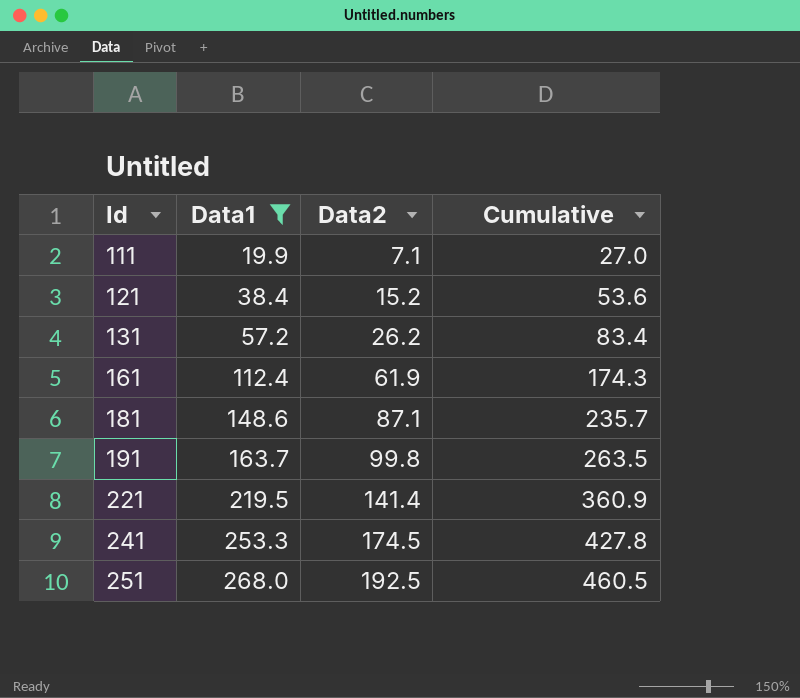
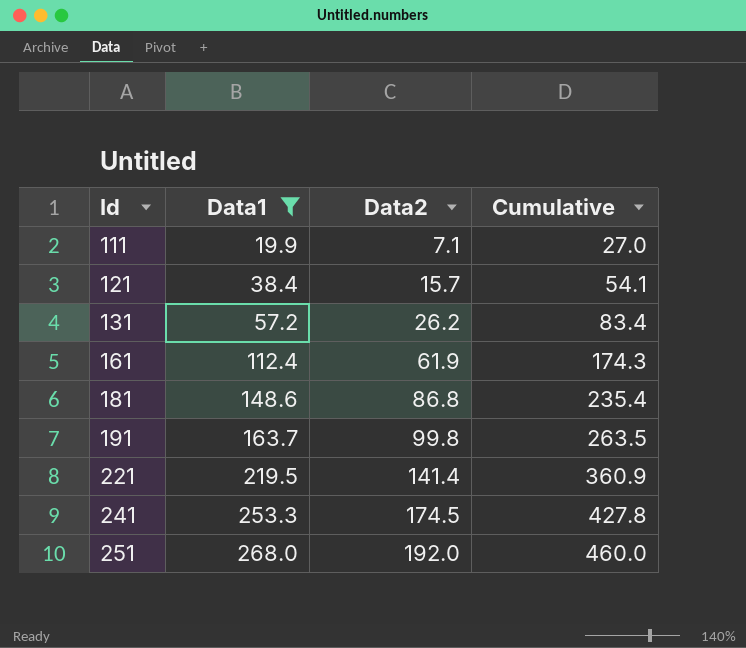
121 | Data2: 15.2 -> 15.7
121 | Cumulative: 53.6 -> 54.1
181 | Data2: 87.1 -> 86.8
181 | Cumulative: 235.7 -> 235.4
251 | Data2: 192.5 -> 192.0
251 | Cumulative: 460.5 -> 460.0

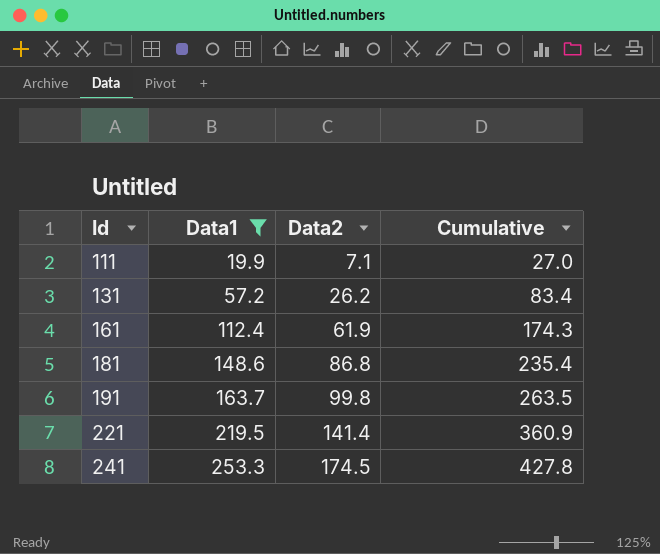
row 121: 38.4 | 15.7 | 54.1 -> none
row 251: 268.0 | 192.0 | 460.0 -> none

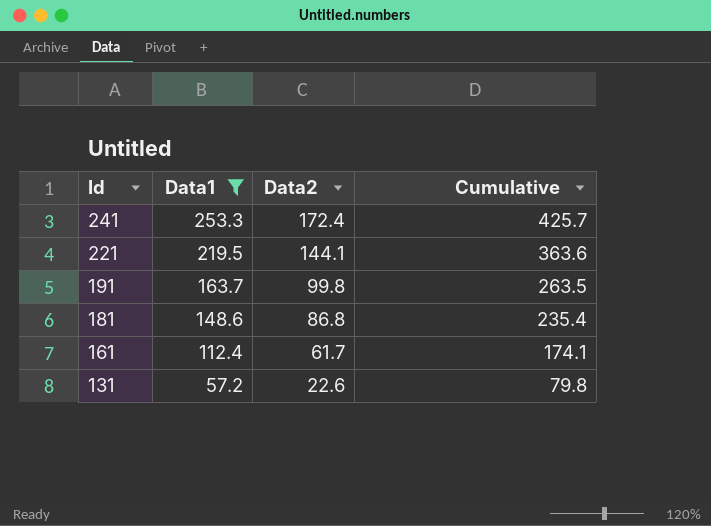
row order: Id ascending -> Id descending
row 111: 19.9 | 7.1 | 27.0 -> none
241 | Data2: 174.5 -> 172.4
241 | Cumulative: 427.8 -> 425.7
221 | Data2: 141.4 -> 144.1
221 | Cumulative: 360.9 -> 363.6
161 | Data2: 61.9 -> 61.7
161 | Cumulative: 174.3 -> 174.1
131 | Data2: 26.2 -> 22.6
131 | Cumulative: 83.4 -> 79.8

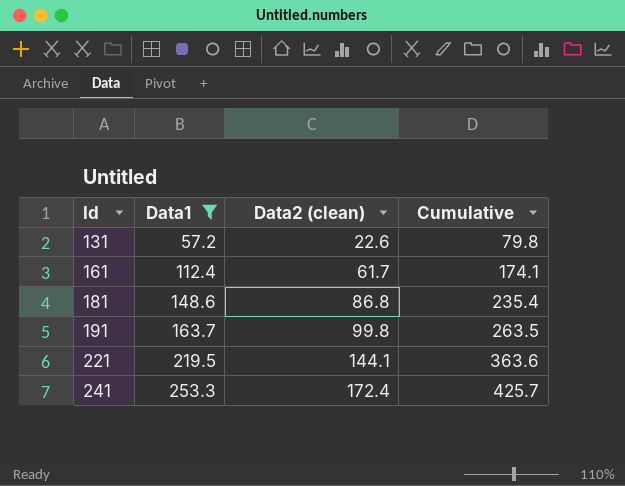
row order: Id descending -> Id ascending
column name: Data2 -> Data2 (clean)

